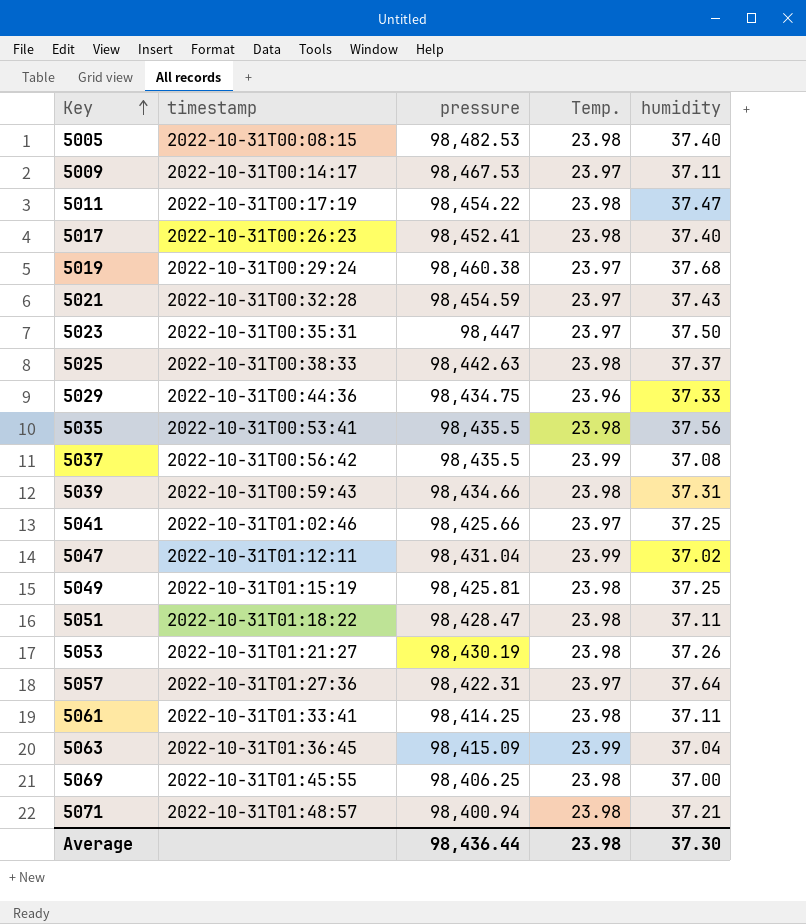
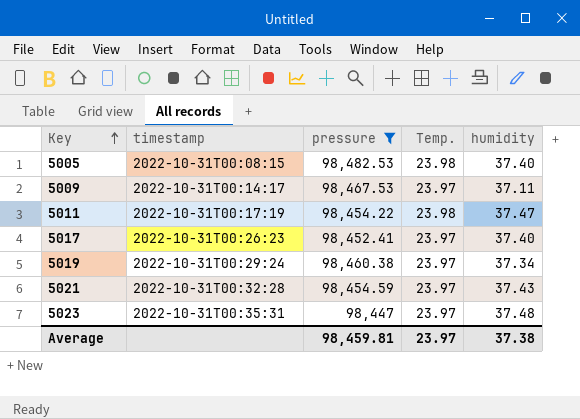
filter: none -> pressure >= 98,447
5017 | Temp.: 23.98 -> 23.97
5019 | humidity: 37.68 -> 37.34
5023 | humidity: 37.50 -> 37.48
Average | pressure: 98,436.44 -> 98,459.81
Average | Temp.: 23.98 -> 23.97
Average | humidity: 37.30 -> 37.38

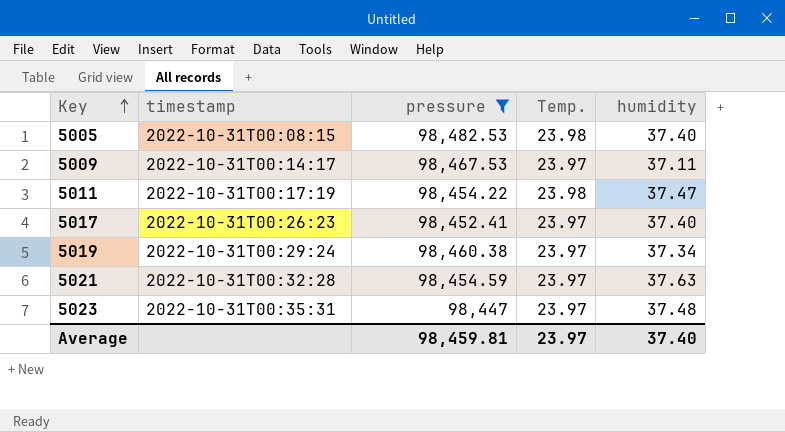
5021 | humidity: 37.43 -> 37.63
Average | humidity: 37.38 -> 37.40

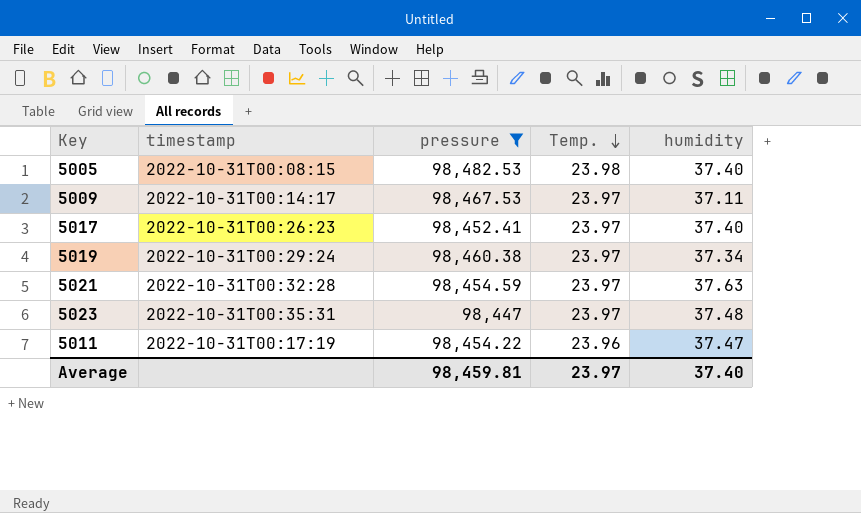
row order: Key ascending -> Temp. descending
5011 | Temp.: 23.98 -> 23.96

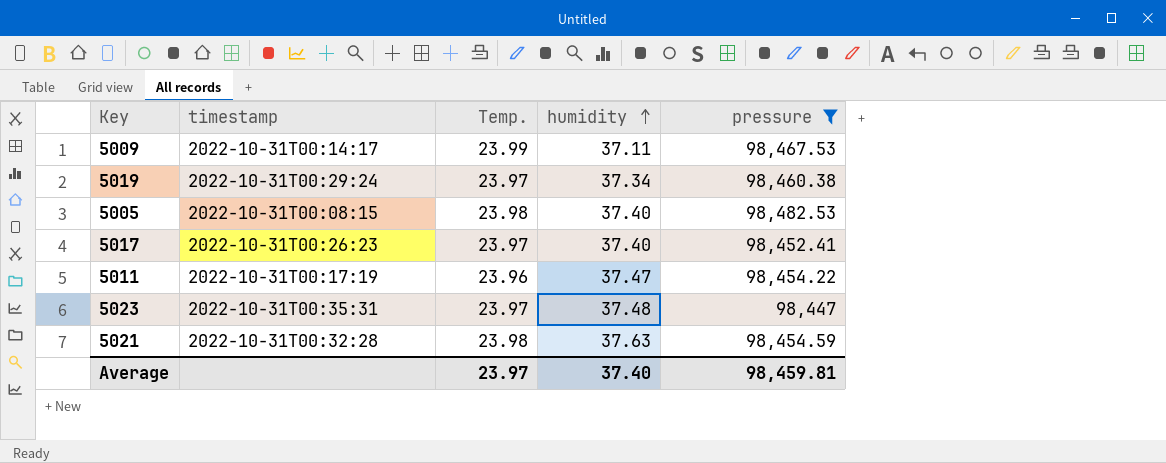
row order: Temp. descending -> humidity ascending
column pressure | position: 3 -> 5
5009 | Temp.: 23.97 -> 23.99
5021 | Temp.: 23.97 -> 23.98

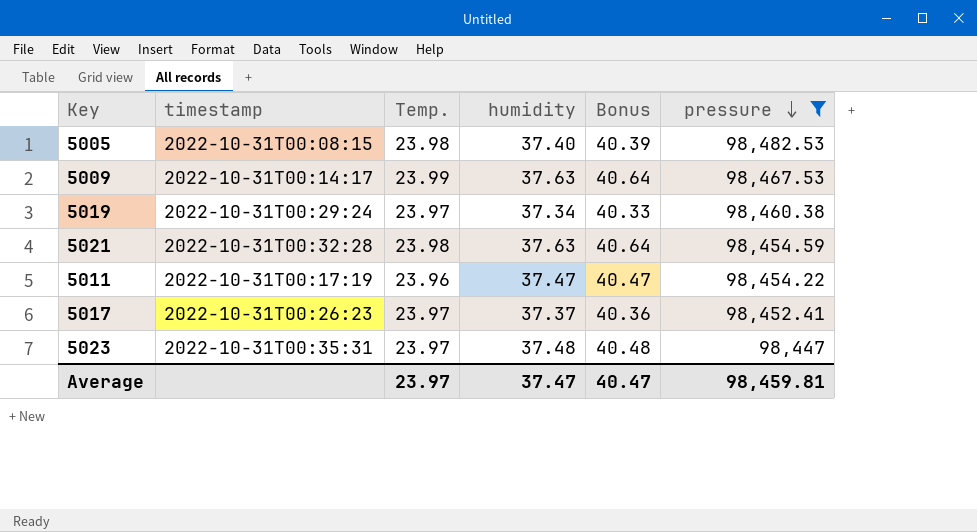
row order: humidity ascending -> pressure descending
column Bonus | formula: none -> [humidity] * 1.08
5009 | humidity: 37.11 -> 37.63
5017 | humidity: 37.40 -> 37.37
Average | humidity: 37.40 -> 37.47

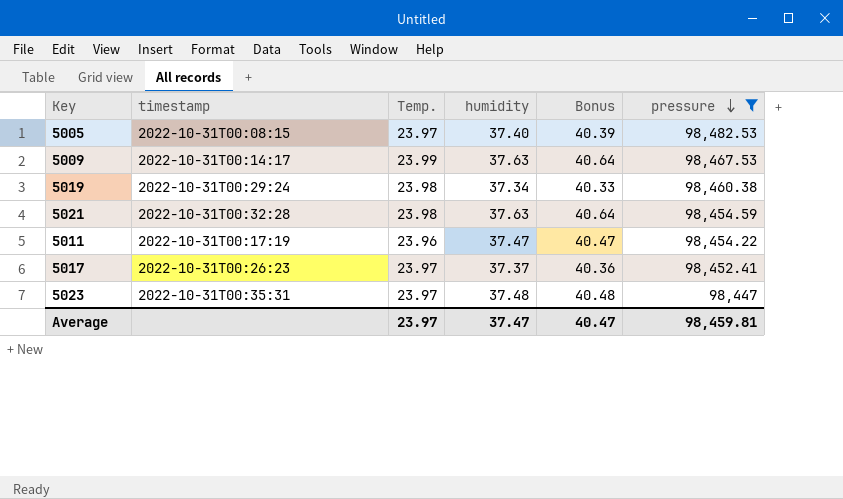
5005 | Temp.: 23.98 -> 23.97
5019 | Temp.: 23.97 -> 23.98

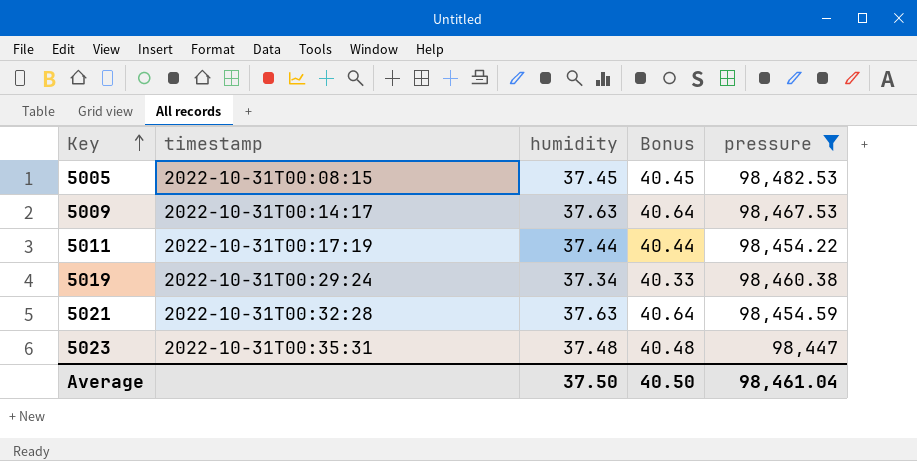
row order: pressure descending -> Key ascending
column Temp. | position: 3 -> none
row 5017: 2022-10-31T00:26:23 | 23.97 | 37.37 | 40.36 | 98,452.41 -> none
5005 | humidity: 37.40 -> 37.45
5005 | Bonus: 40.39 -> 40.45
5011 | humidity: 37.47 -> 37.44
5011 | Bonus: 40.47 -> 40.44
Average | humidity: 37.47 -> 37.50
Average | Bonus: 40.47 -> 40.50
Average | pressure: 98,459.81 -> 98,461.04

